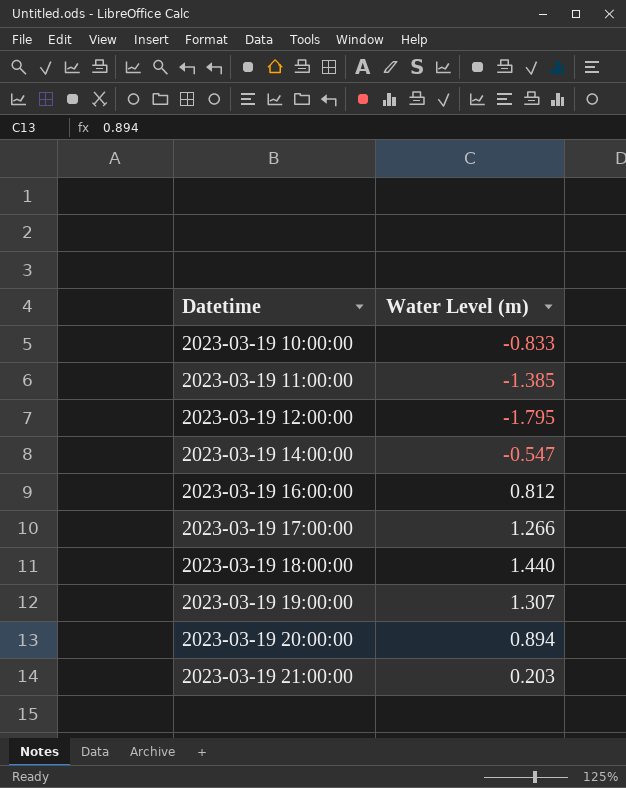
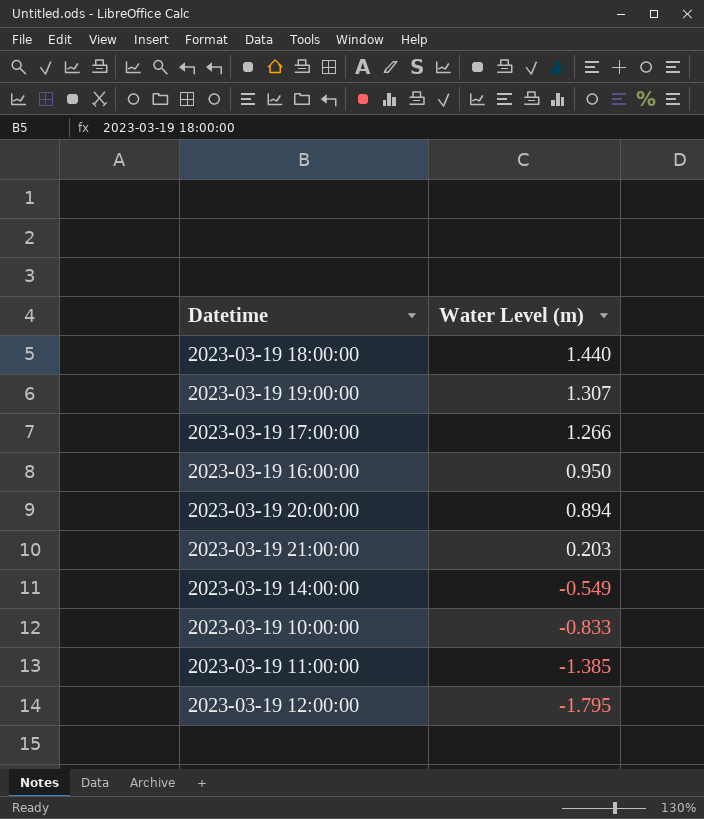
row order: Datetime ascending -> Water Level (m) descending
2023-03-19 16:00:00 | Water Level (m): 0.812 -> 0.950
2023-03-19 14:00:00 | Water Level (m): -0.547 -> -0.549

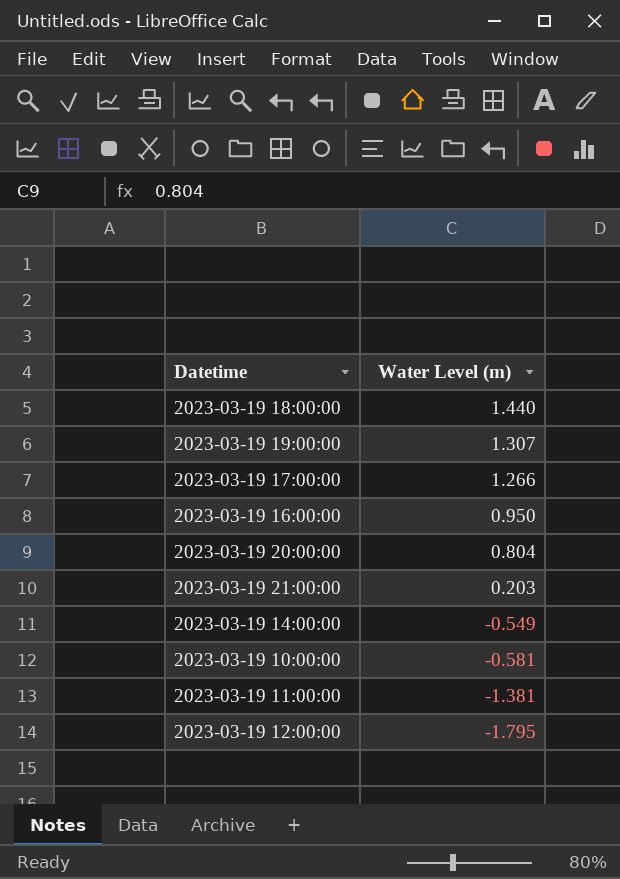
2023-03-19 20:00:00 | Water Level (m): 0.894 -> 0.804
2023-03-19 10:00:00 | Water Level (m): -0.833 -> -0.581
2023-03-19 11:00:00 | Water Level (m): -1.385 -> -1.381

